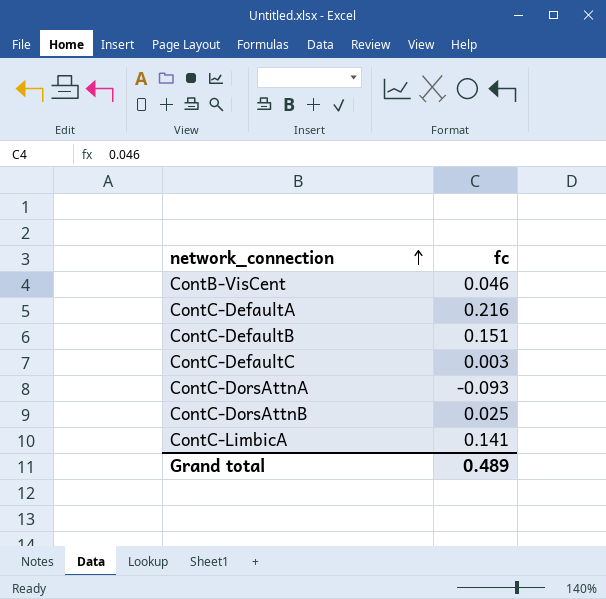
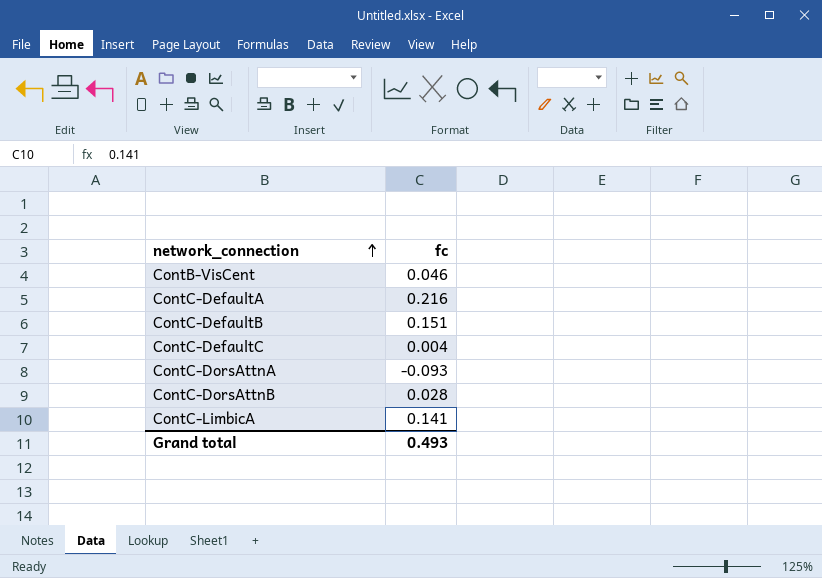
ContC-DefaultC | fc: 0.003 -> 0.004
ContC-DorsAttnB | fc: 0.025 -> 0.028
Grand total | fc: 0.489 -> 0.493

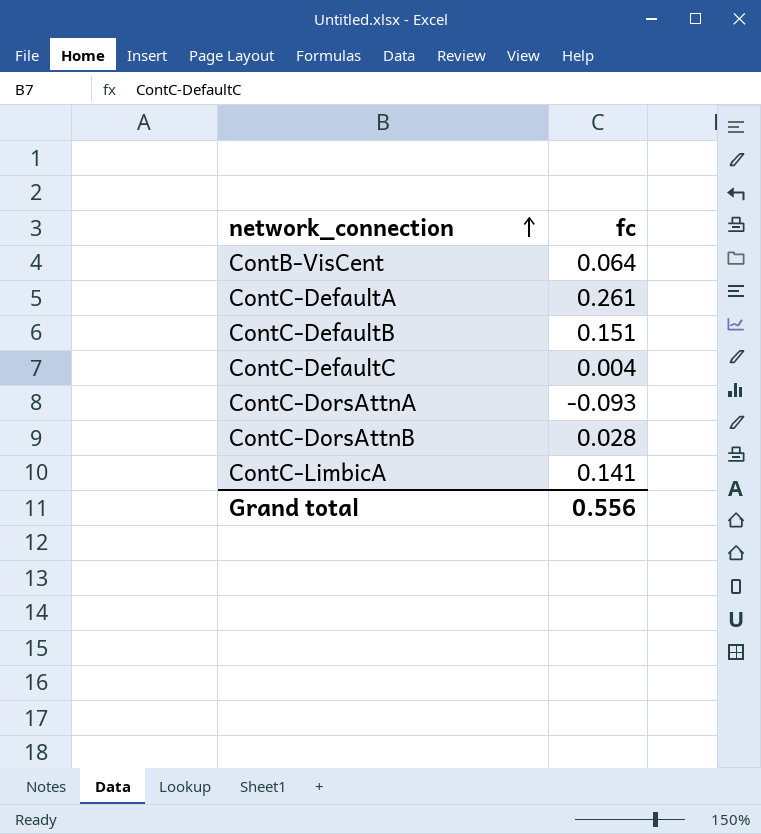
ContB-VisCent | fc: 0.046 -> 0.064
ContC-DefaultA | fc: 0.216 -> 0.261
Grand total | fc: 0.493 -> 0.556

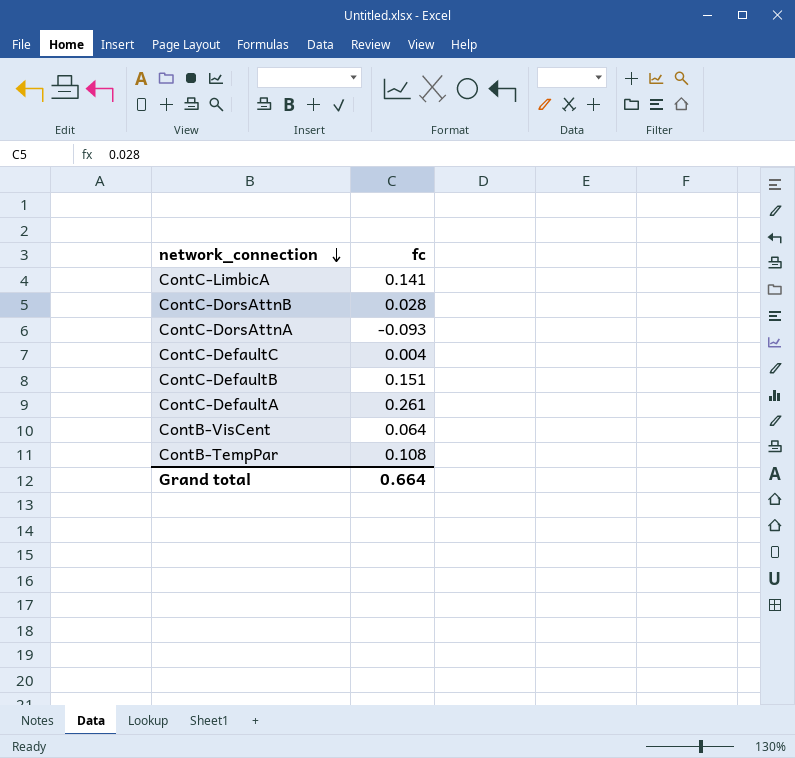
row order: network_connection ascending -> network_connection descending
row ContB-TempPar: none -> 0.108
Grand total | fc: 0.556 -> 0.664

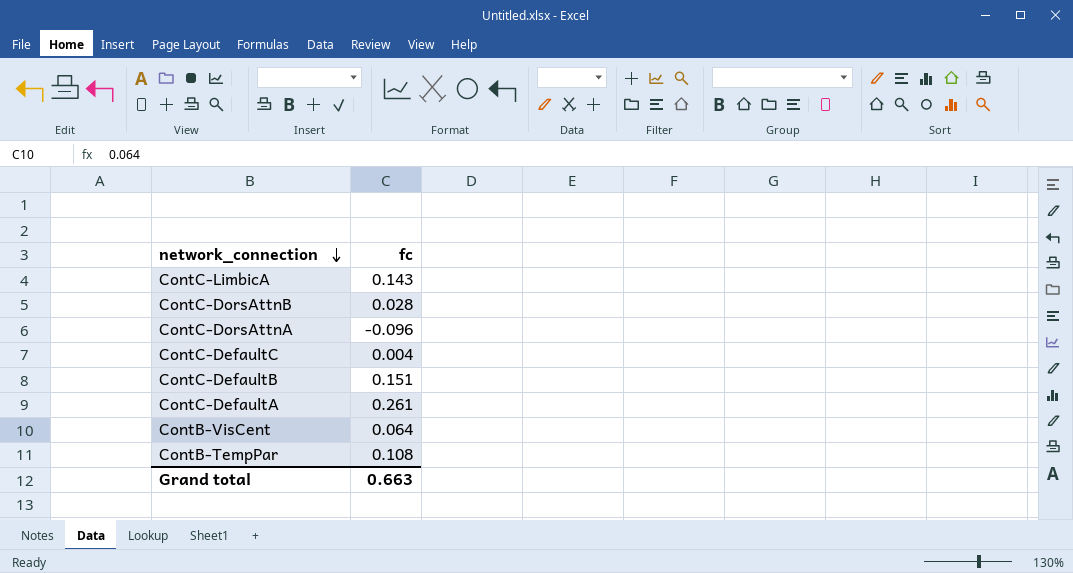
ContC-LimbicA | fc: 0.141 -> 0.143
ContC-DorsAttnA | fc: -0.093 -> -0.096
Grand total | fc: 0.664 -> 0.663

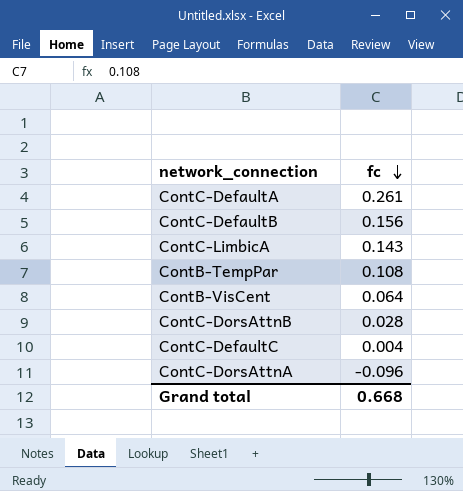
row order: network_connection descending -> fc descending
ContC-DefaultB | fc: 0.151 -> 0.156
Grand total | fc: 0.663 -> 0.668

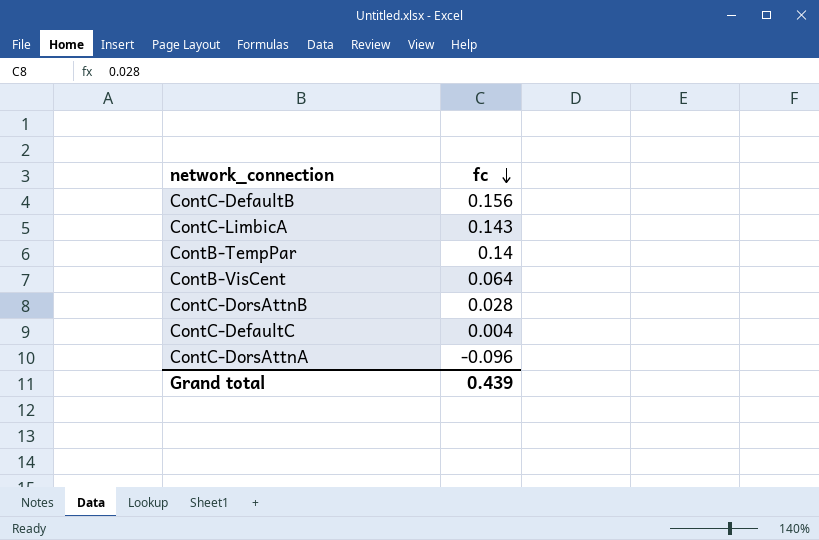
row ContC-DefaultA: 0.261 -> none
ContB-TempPar | fc: 0.108 -> 0.14
Grand total | fc: 0.668 -> 0.439

